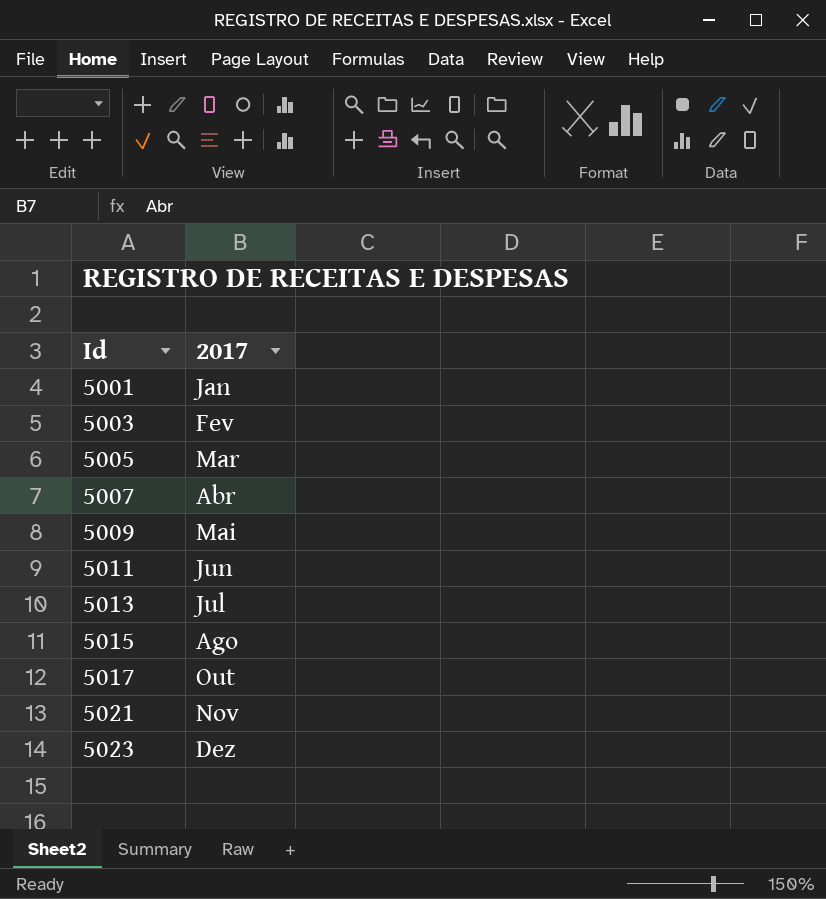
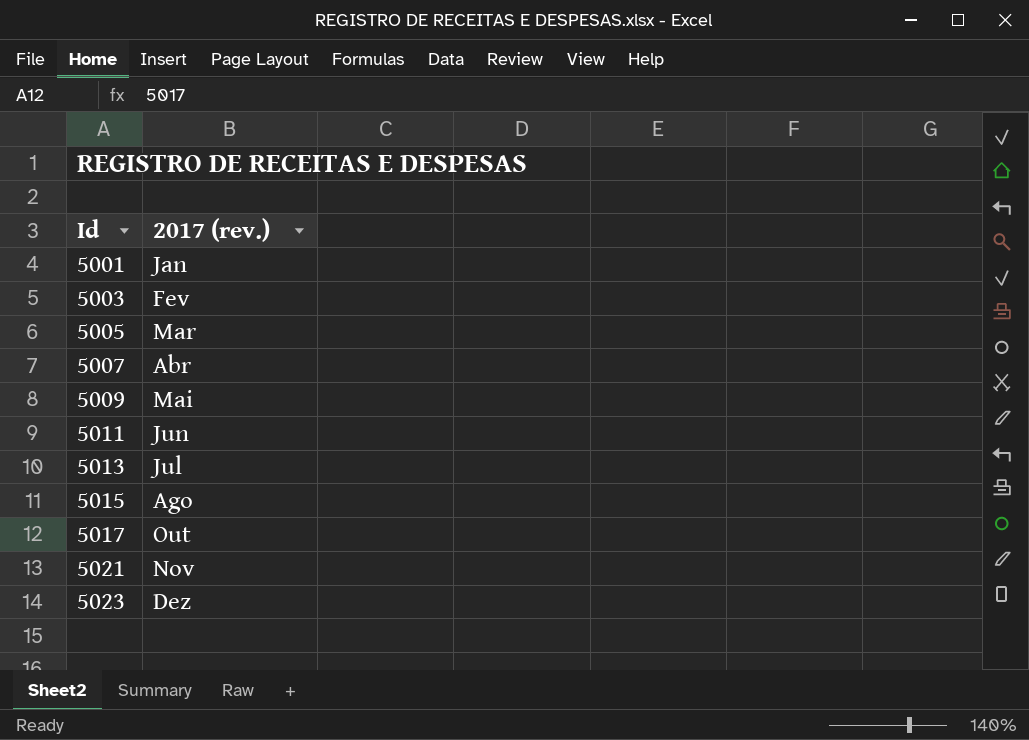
column name: 2017 -> 2017 (rev.)

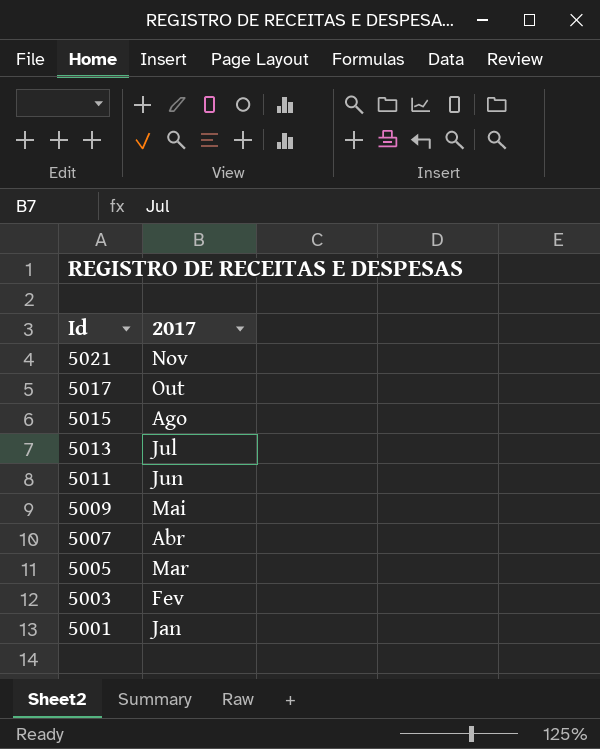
row order: Id ascending -> Id descending
column name: 2017 (rev.) -> 2017
row 5023: Dez -> none

